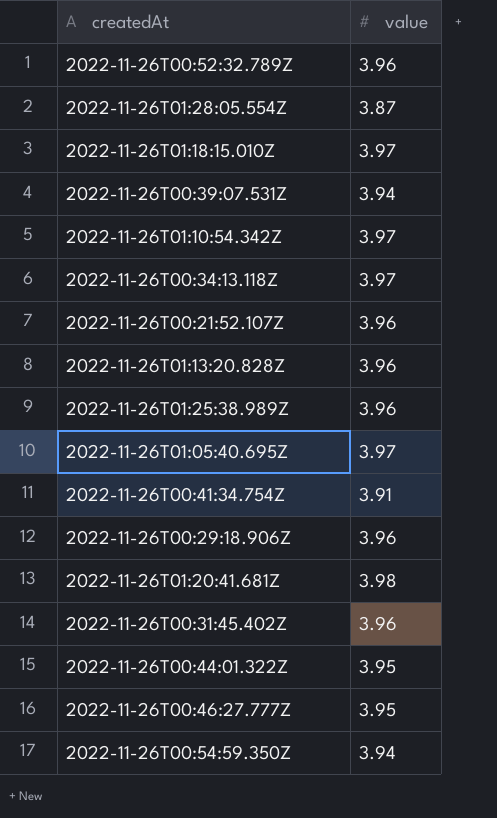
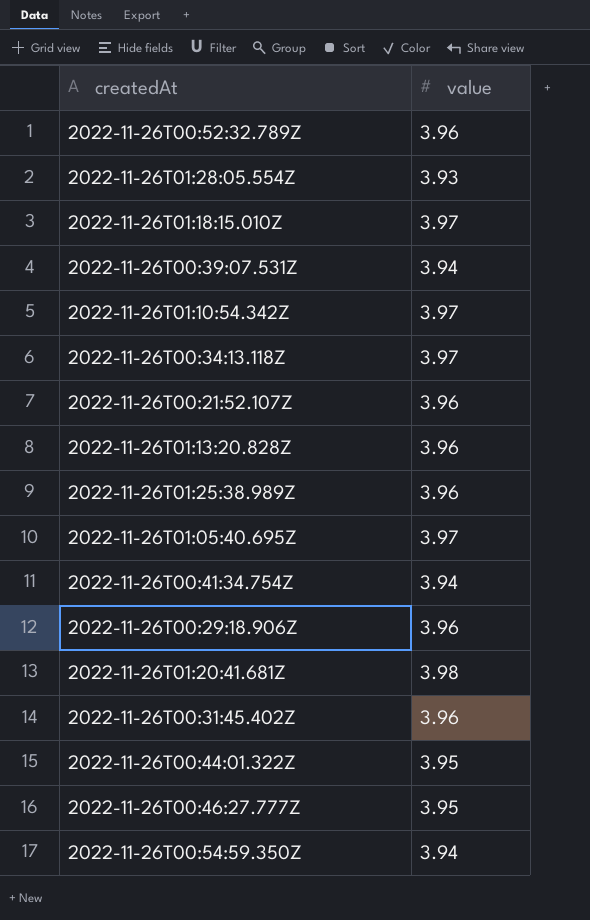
2022-11-26T01:28:05.554Z | value: 3.87 -> 3.93
2022-11-26T00:41:34.754Z | value: 3.91 -> 3.94

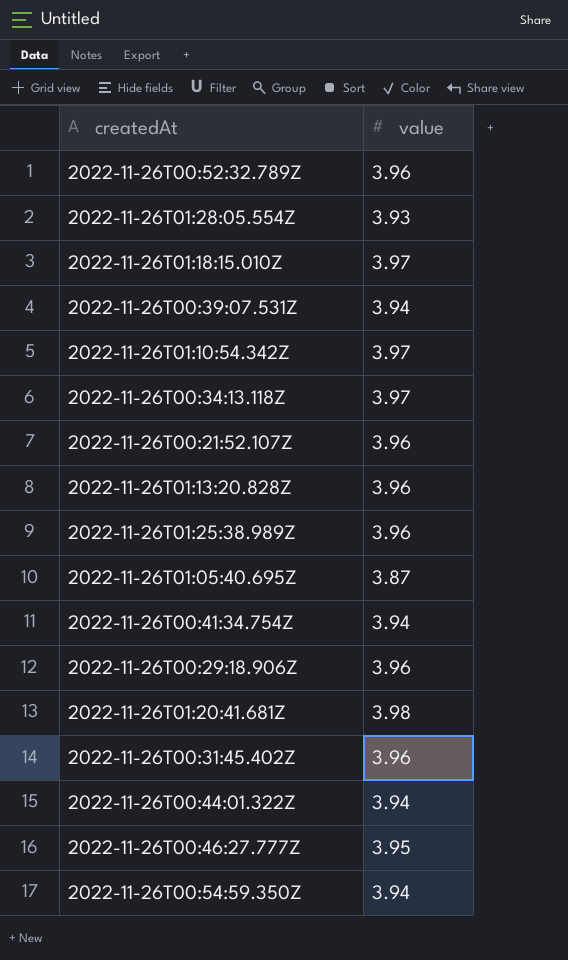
2022-11-26T01:05:40.695Z | value: 3.97 -> 3.87
2022-11-26T00:44:01.322Z | value: 3.95 -> 3.94

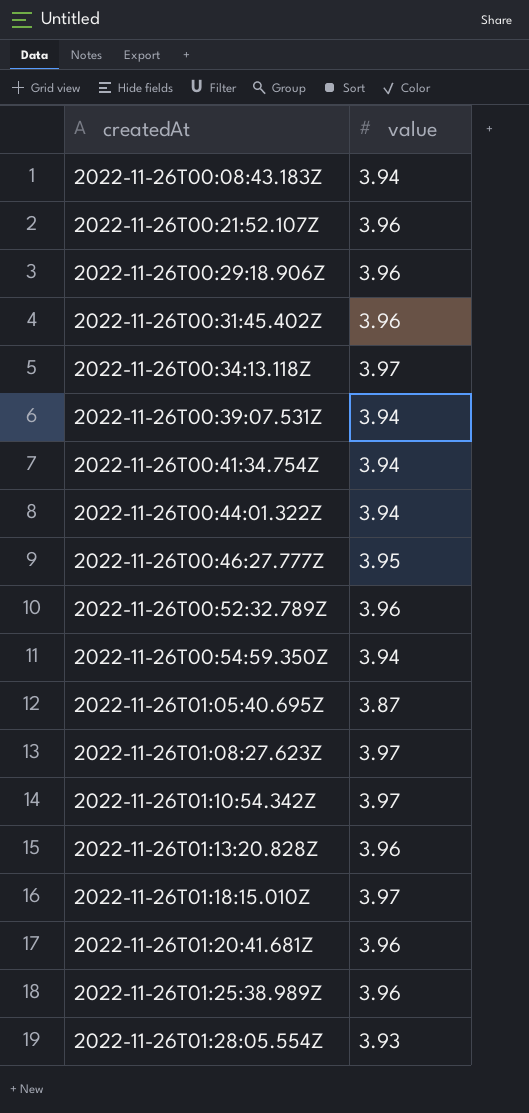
row order: none -> createdAt ascending
row 2022-11-26T00:08:43.183Z: none -> 3.94
row 2022-11-26T01:08:27.623Z: none -> 3.97
2022-11-26T01:20:41.681Z | value: 3.98 -> 3.96

